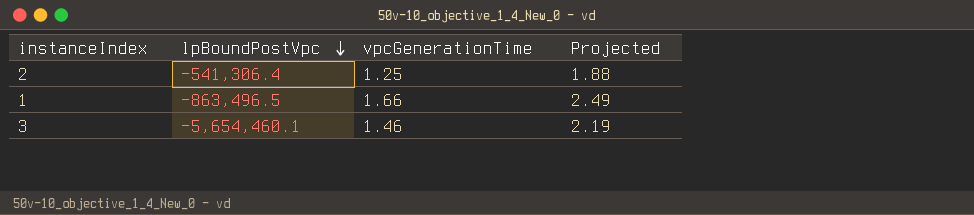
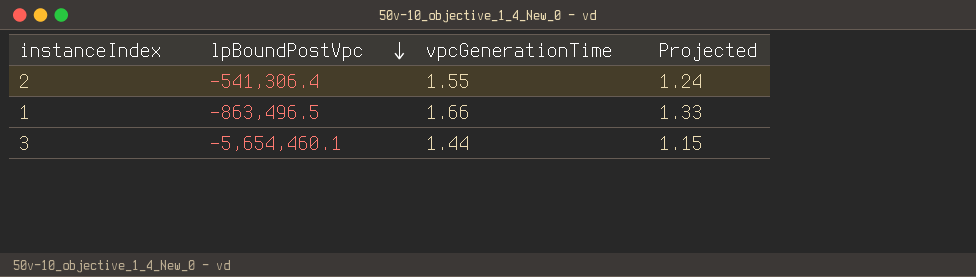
column Projected | formula: [vpcGenerationTime] * 1.5 -> [vpcGenerationTime] * 0.8
2 | vpcGenerationTime: 1.25 -> 1.55
3 | vpcGenerationTime: 1.46 -> 1.44

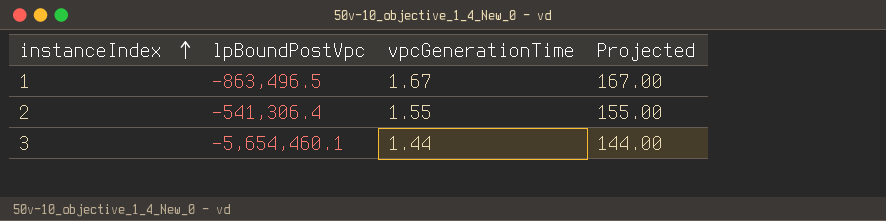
row order: lpBoundPostVpc descending -> instanceIndex ascending
column Projected | formula: [vpcGenerationTime] * 0.8 -> [vpcGenerationTime] * 100
1 | vpcGenerationTime: 1.66 -> 1.67

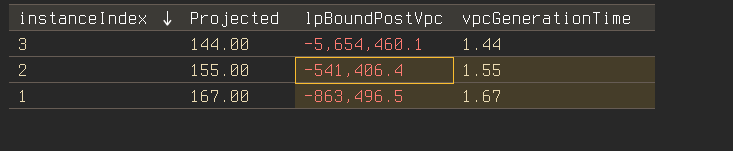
row order: instanceIndex ascending -> instanceIndex descending
column Projected | position: 4 -> 2
2 | lpBoundPostVpc: -541,306.4 -> -541,406.4

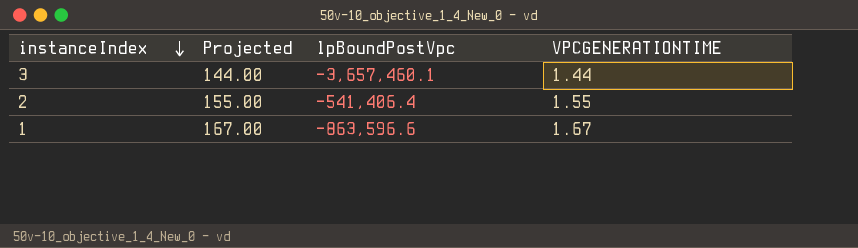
column name: vpcGenerationTime -> VPCGENERATIONTIME
3 | lpBoundPostVpc: -5,654,460.1 -> -3,657,460.1
1 | lpBoundPostVpc: -863,496.5 -> -863,596.6

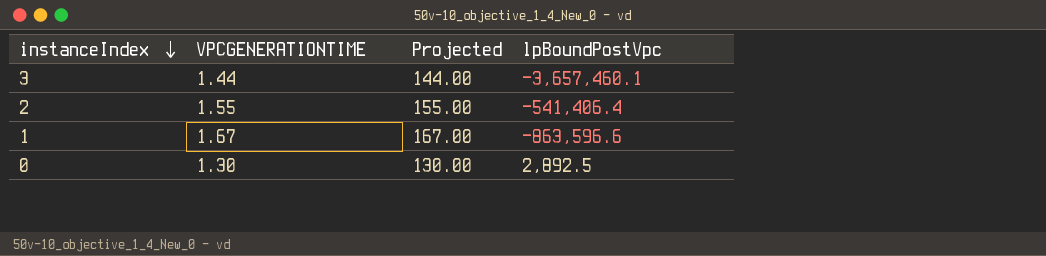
column VPCGENERATIONTIME | position: 4 -> 2
row 0: none -> 1.30 | 130.00 | 2,892.5

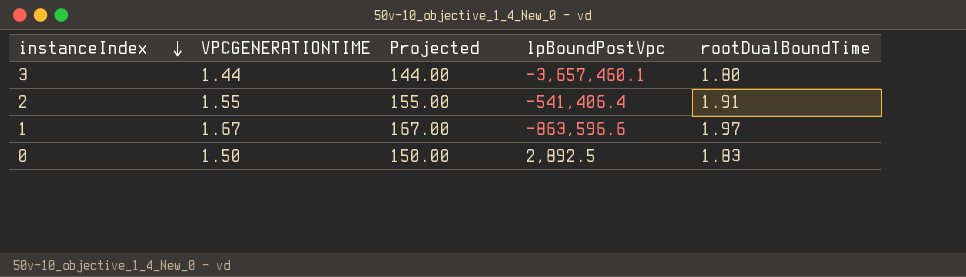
column rootDualBoundTime | position: none -> 5
0 | VPCGENERATIONTIME: 1.30 -> 1.50
0 | Projected: 130.00 -> 150.00

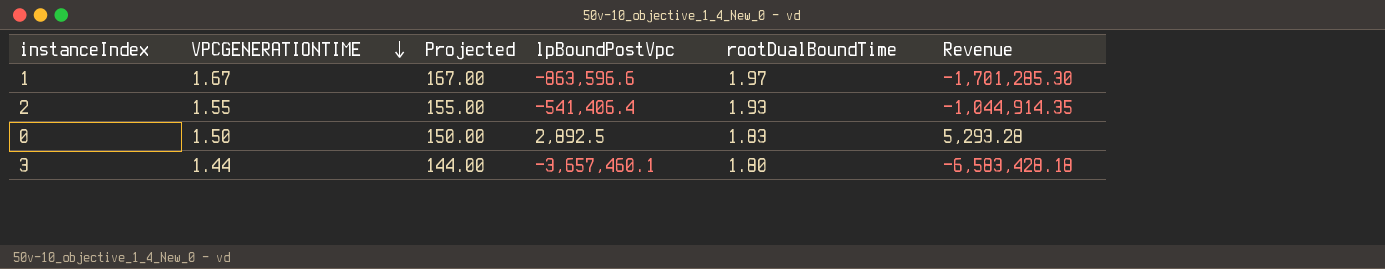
row order: instanceIndex descending -> VPCGENERATIONTIME descending
column Revenue | formula: none -> [lpBoundPostVpc] * [rootDualBoundTime]
2 | rootDualBoundTime: 1.91 -> 1.93

